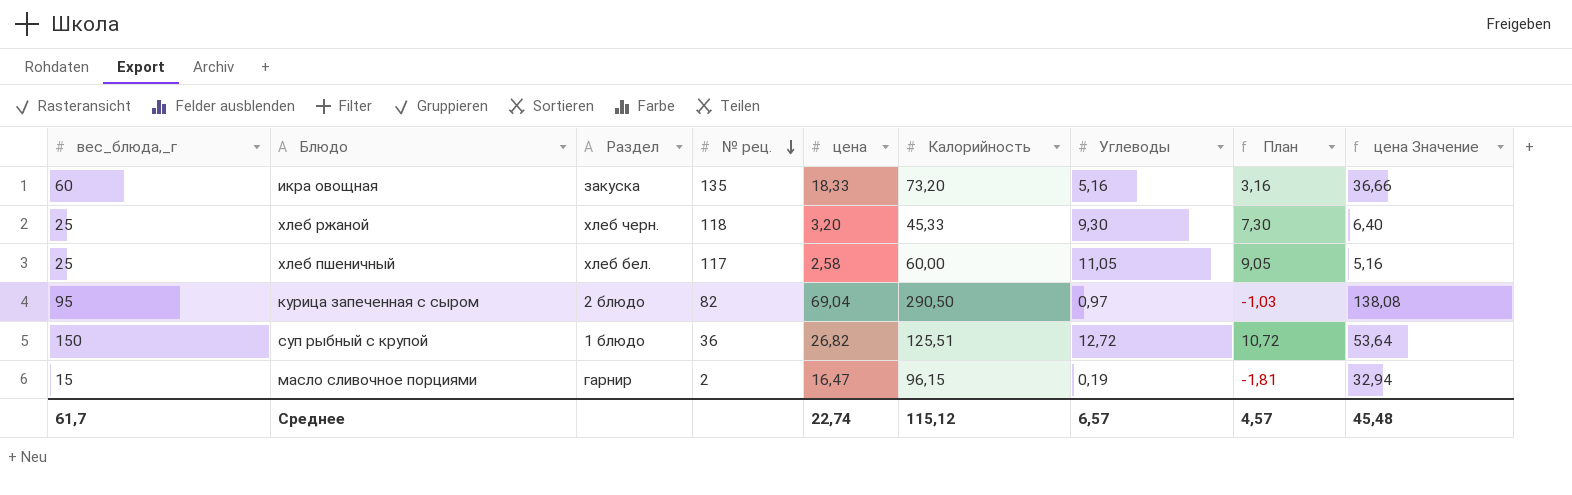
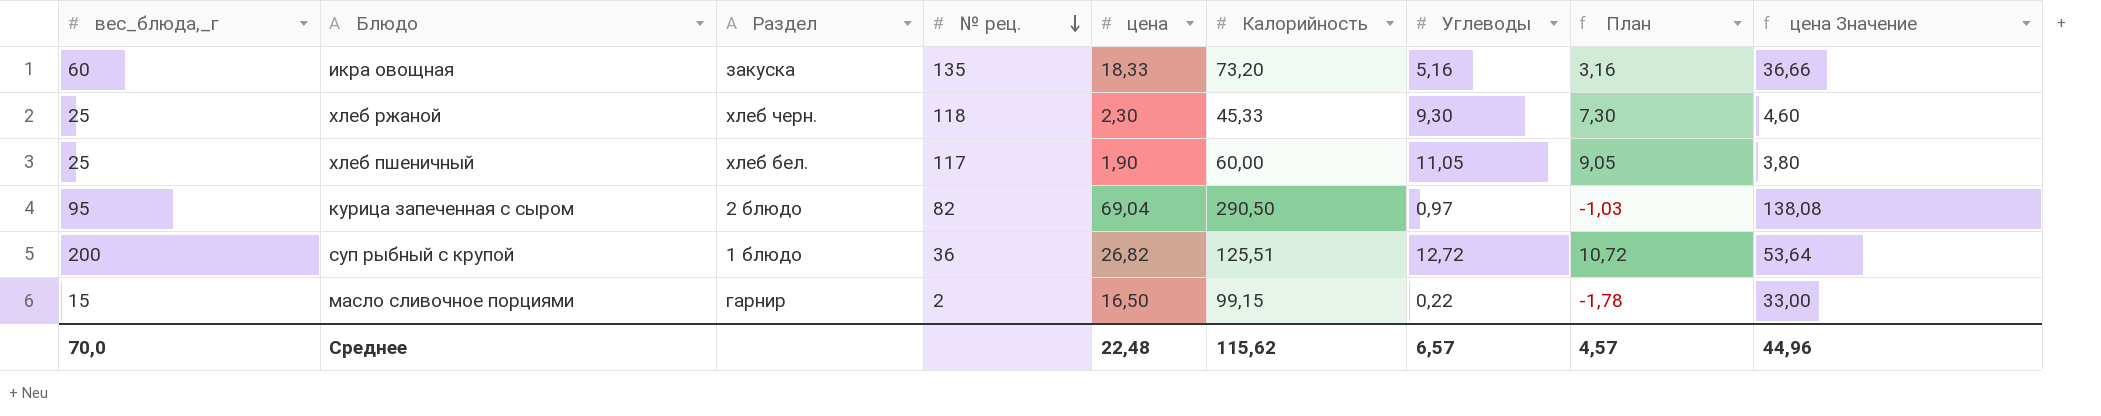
хлеб ржаной | цена: 3,20 -> 2,30
хлеб ржаной | цена Значение: 6,40 -> 4,60
хлеб пшеничный | цена: 2,58 -> 1,90
хлеб пшеничный | цена Значение: 5,16 -> 3,80
суп рыбный с крупой | вес_блюда,_г: 150 -> 200
масло сливочное порциями | цена: 16,47 -> 16,50
масло сливочное порциями | Калорийность: 96,15 -> 99,15
масло сливочное порциями | Углеводы: 0,19 -> 0,22
масло сливочное порциями | План: -1,81 -> -1,78
масло сливочное порциями | цена Значение: 32,94 -> 33,00
Среднее | вес_блюда,_г: 61,7 -> 70,0
Среднее | цена: 22,74 -> 22,48
Среднее | Калорийность: 115,12 -> 115,62
Среднее | цена Значение: 45,48 -> 44,96

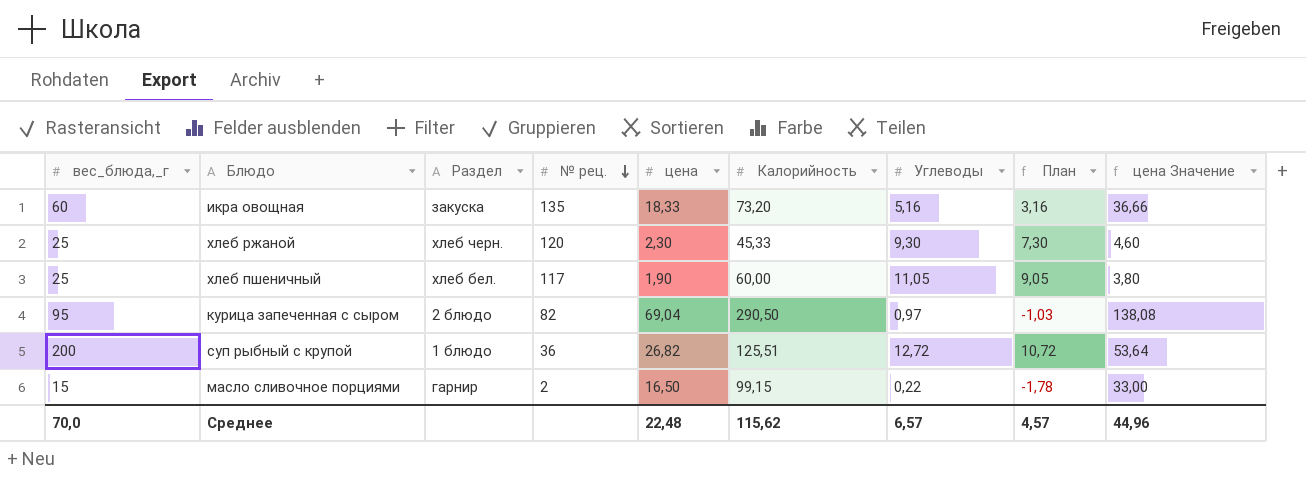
хлеб ржаной | № рец.: 118 -> 120

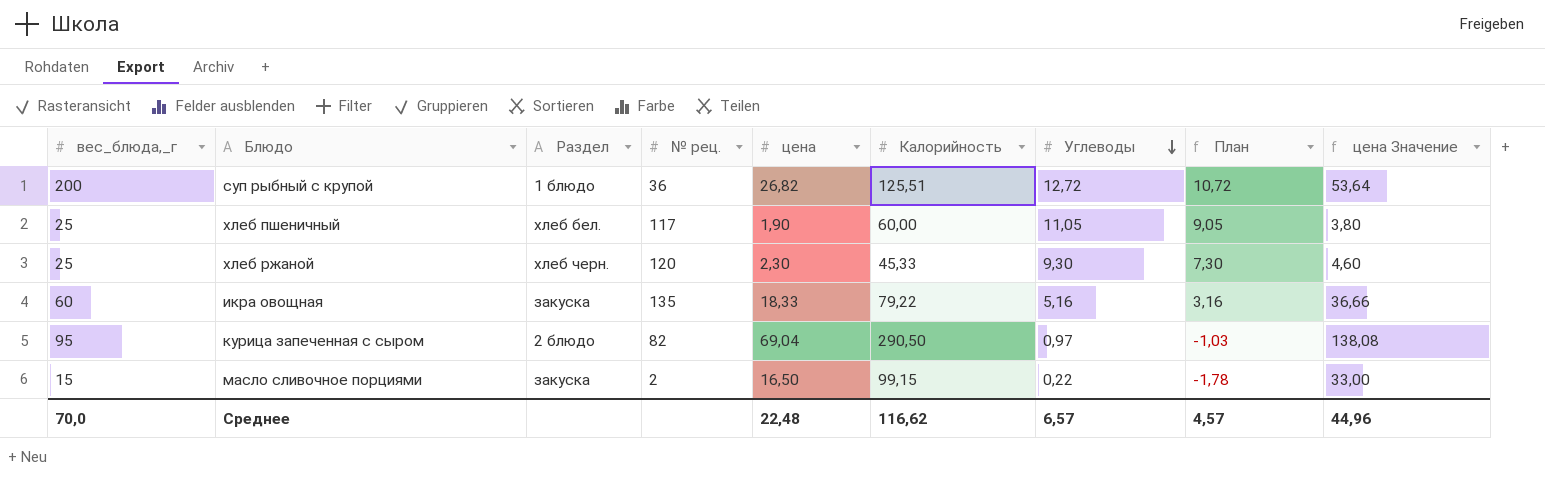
row order: № рец. descending -> Углеводы descending
икра овощная | Калорийность: 73,20 -> 79,22
масло сливочное порциями | Раздел: гарнир -> закуска
Среднее | Калорийность: 115,62 -> 116,62

